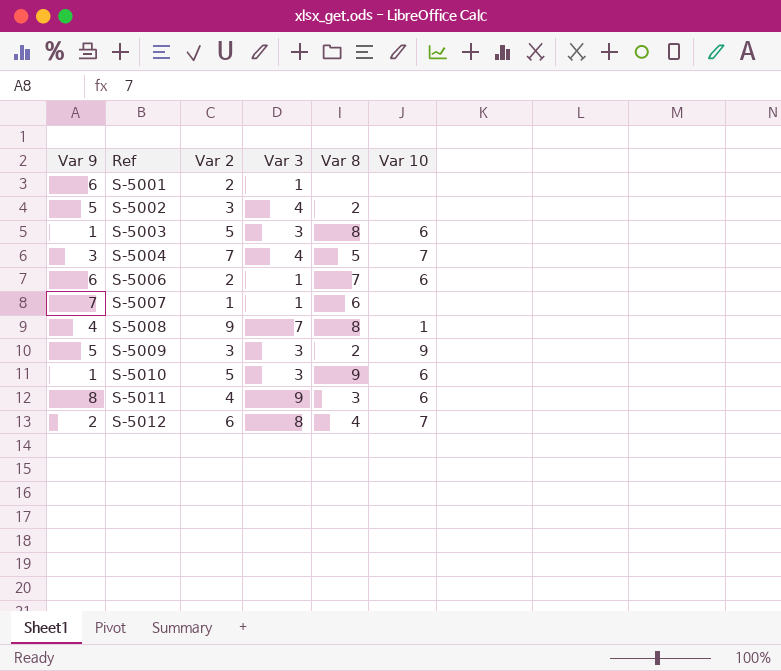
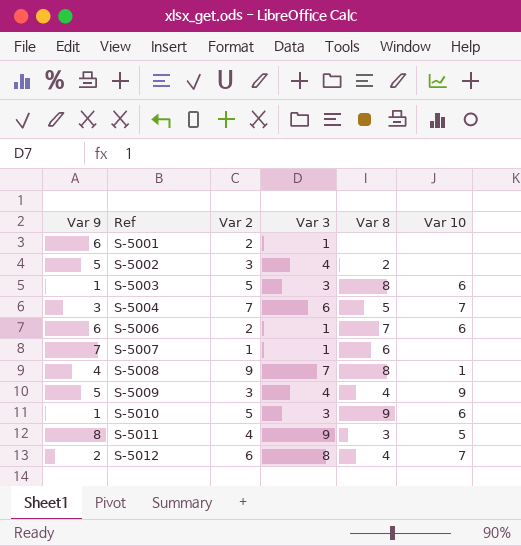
S-5004 | Var 3: 4 -> 6
S-5009 | Var 3: 3 -> 4
S-5009 | Var 8: 2 -> 4
S-5011 | Var 10: 6 -> 5

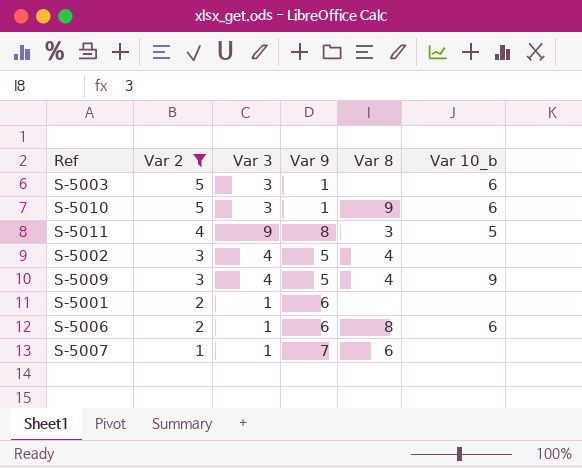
filter: none -> Var 2 <= 5
row order: Ref ascending -> Var 2 descending
column Var 9 | position: 1 -> 4
column name: Var 10 -> Var 10_b
S-5003 | Var 8: 8 -> none
S-5002 | Var 8: 2 -> 4
S-5006 | Var 8: 7 -> 8

